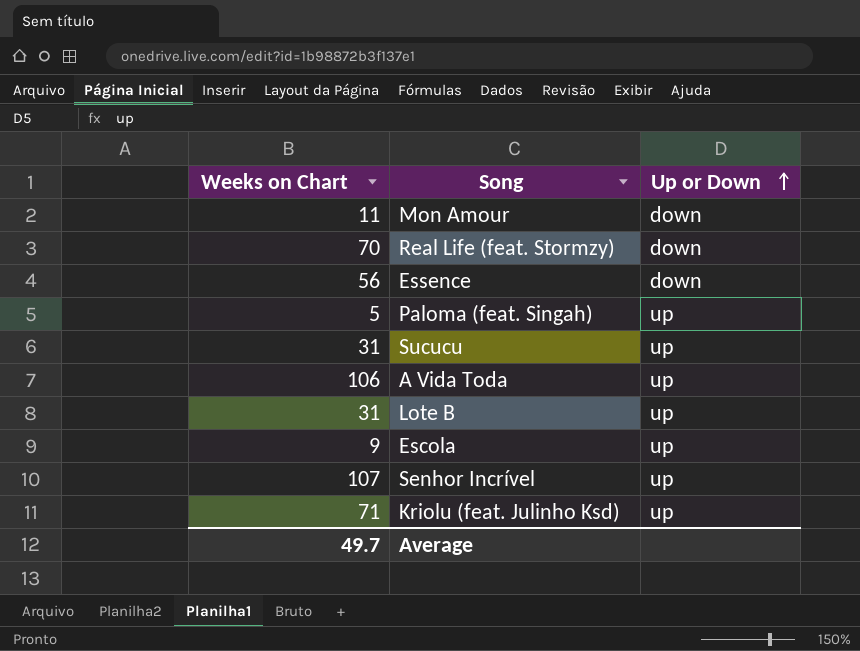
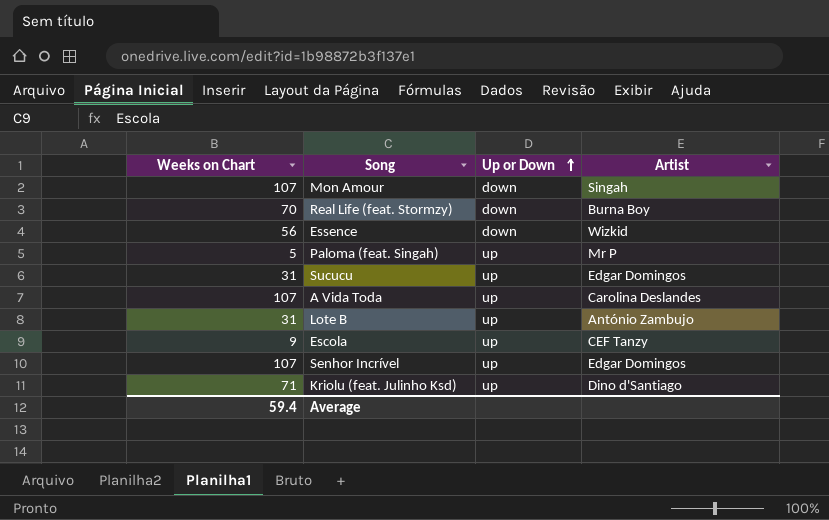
column Artist | position: none -> 4
Mon Amour | Weeks on Chart: 11 -> 107
A Vida Toda | Weeks on Chart: 106 -> 107
Average | Weeks on Chart: 49.7 -> 59.4

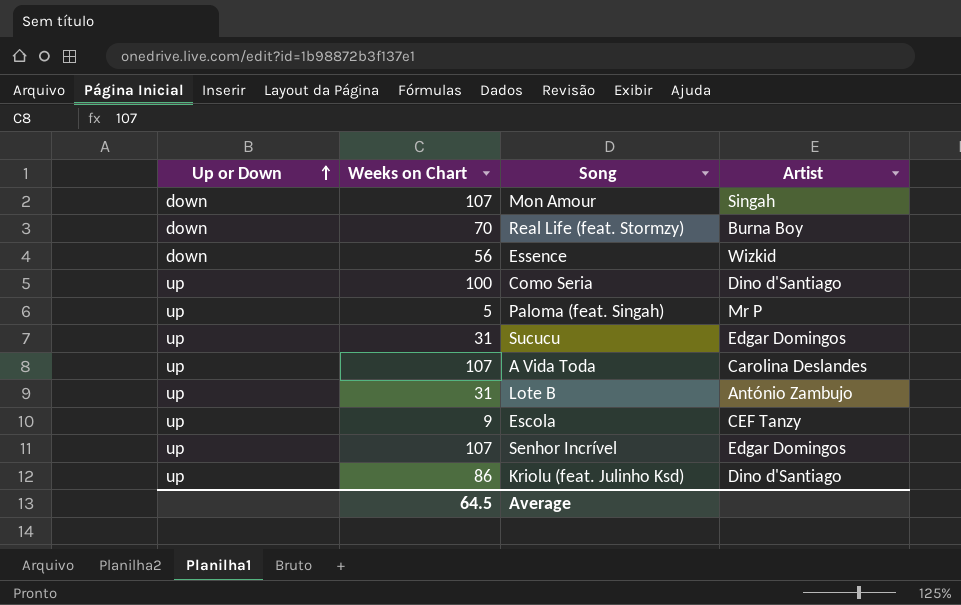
column Up or Down | position: 3 -> 1
row Como Seria: none -> up | 100 | Dino d'Santiago
Kriolu (feat. Julinho Ksd) | Weeks on Chart: 71 -> 86
Average | Weeks on Chart: 59.4 -> 64.5

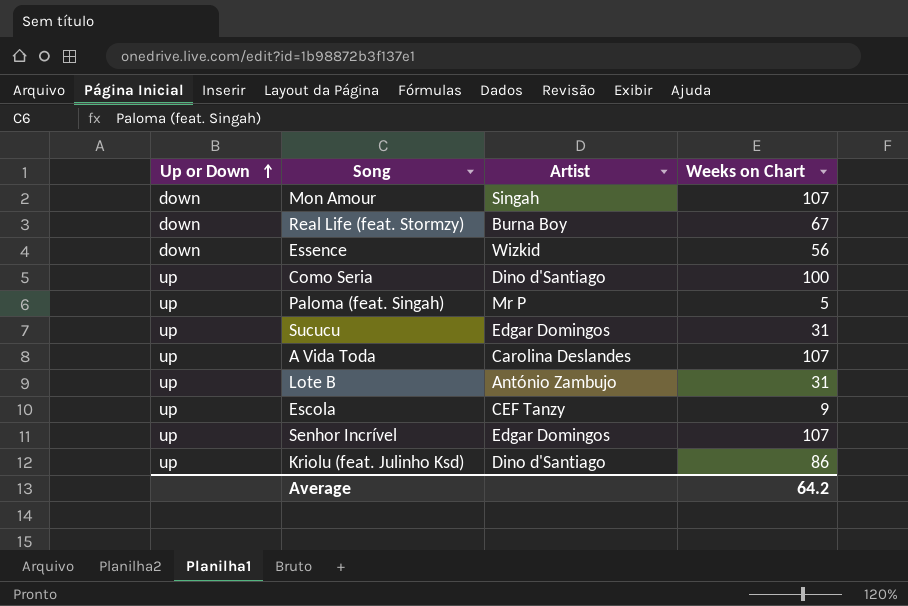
column Weeks on Chart | position: 2 -> 4
Real Life (feat. Stormzy) | Weeks on Chart: 70 -> 67
Average | Weeks on Chart: 64.5 -> 64.2

